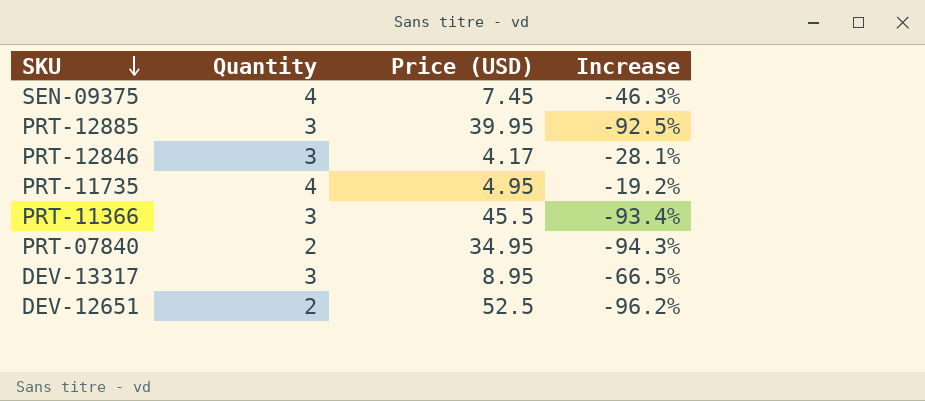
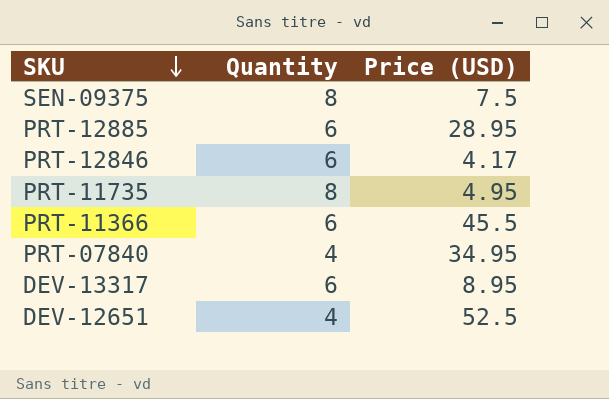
column Increase | formula: ([Quantity] - [Price (USD)]) / [Price (USD)] -> none
SEN-09375 | Quantity: 4 -> 8
SEN-09375 | Price (USD): 7.45 -> 7.5
PRT-12885 | Quantity: 3 -> 6
PRT-12885 | Price (USD): 39.95 -> 28.95
PRT-12846 | Quantity: 3 -> 6
PRT-11735 | Quantity: 4 -> 8
PRT-11366 | Quantity: 3 -> 6
PRT-07840 | Quantity: 2 -> 4
DEV-13317 | Quantity: 3 -> 6
DEV-12651 | Quantity: 2 -> 4

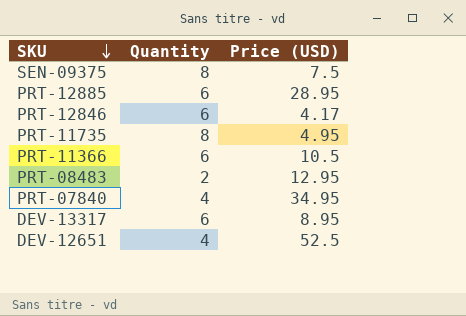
PRT-11366 | Price (USD): 45.5 -> 10.5
row PRT-08483: none -> 2 | 12.95

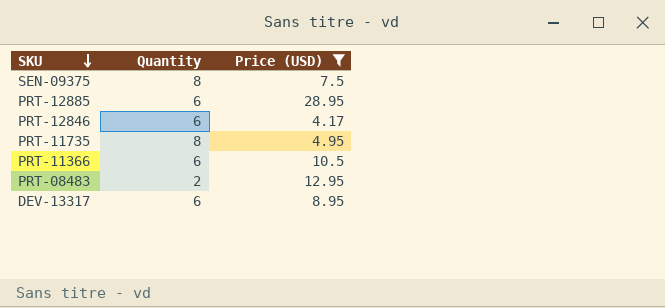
filter: none -> Price (USD) <= 28.95

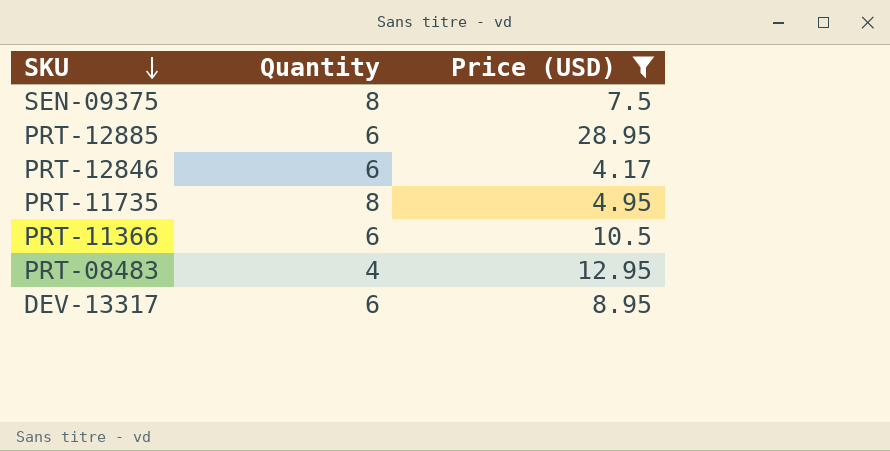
PRT-08483 | Quantity: 2 -> 4

